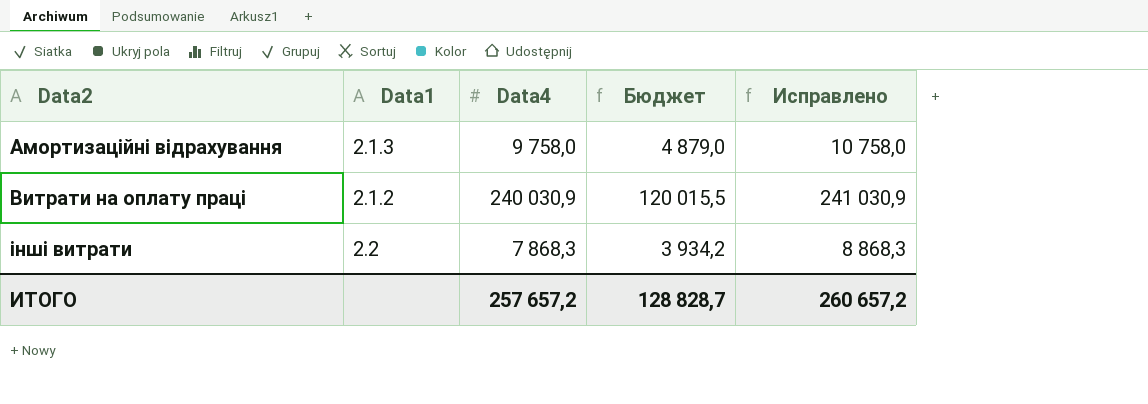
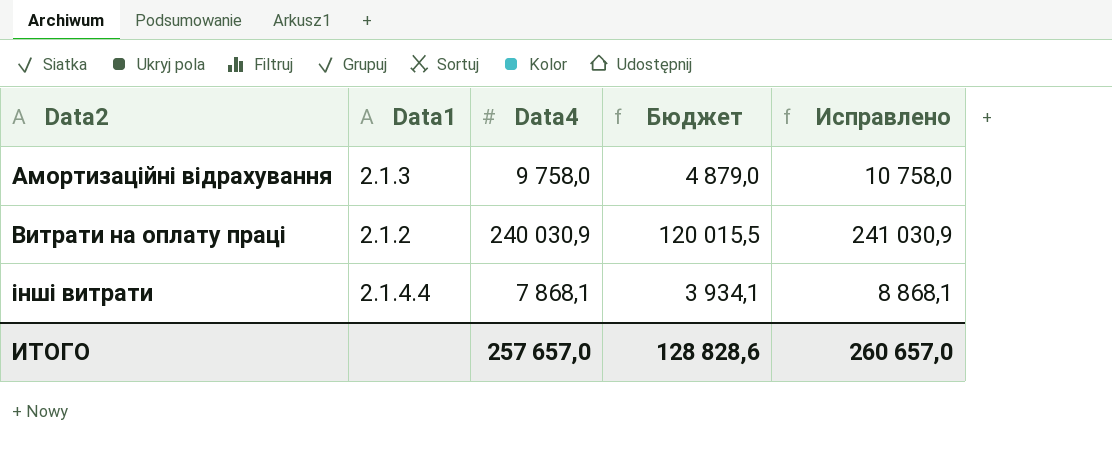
інші витрати | Data1: 2.2 -> 2.1.4.4
інші витрати | Data4: 7 868,3 -> 7 868,1
інші витрати | Бюджет: 3 934,2 -> 3 934,1
інші витрати | Исправлено: 8 868,3 -> 8 868,1
ИТОГО | Data4: 257 657,2 -> 257 657,0
ИТОГО | Бюджет: 128 828,7 -> 128 828,6
ИТОГО | Исправлено: 260 657,2 -> 260 657,0

